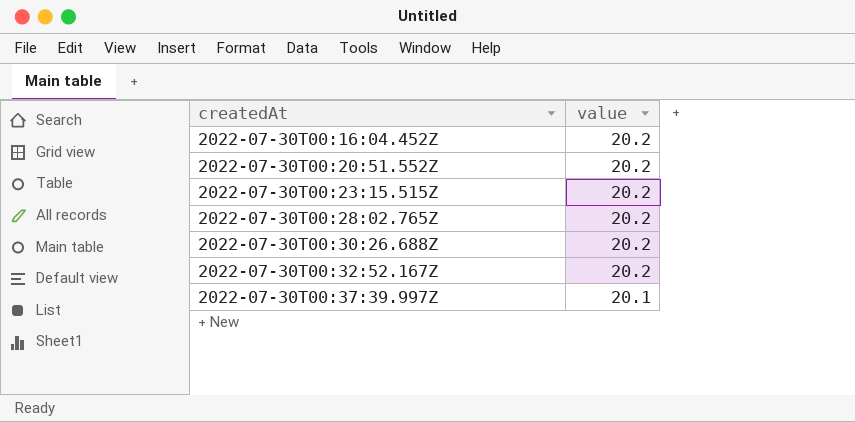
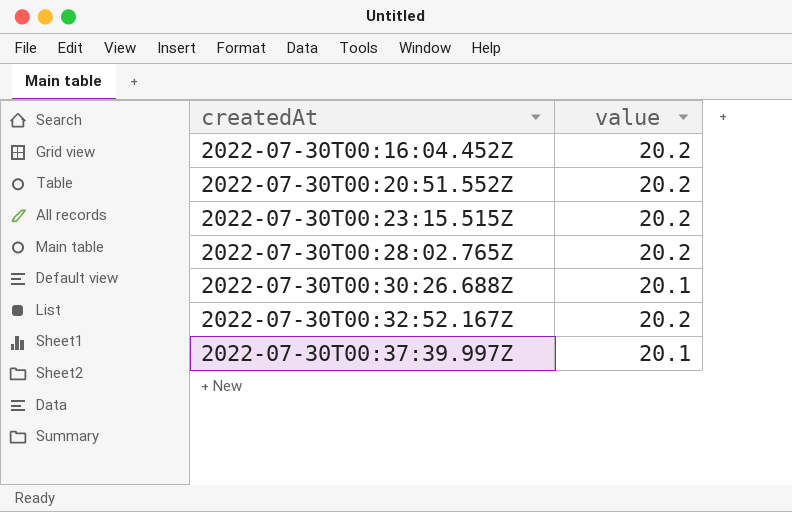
2022-07-30T00:30:26.688Z | value: 20.2 -> 20.1

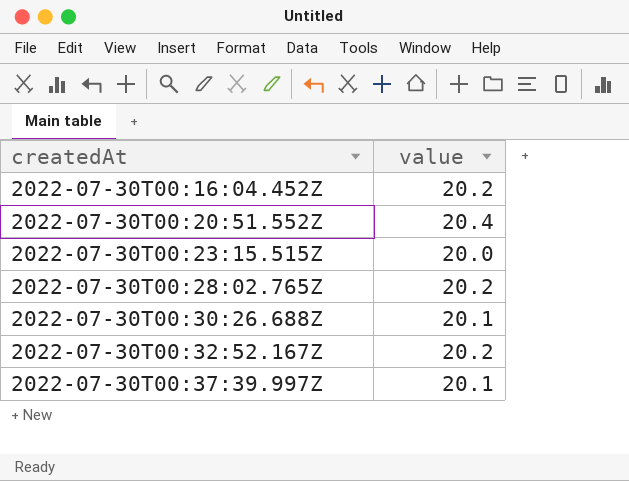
2022-07-30T00:20:51.552Z | value: 20.2 -> 20.4
2022-07-30T00:23:15.515Z | value: 20.2 -> 20.0

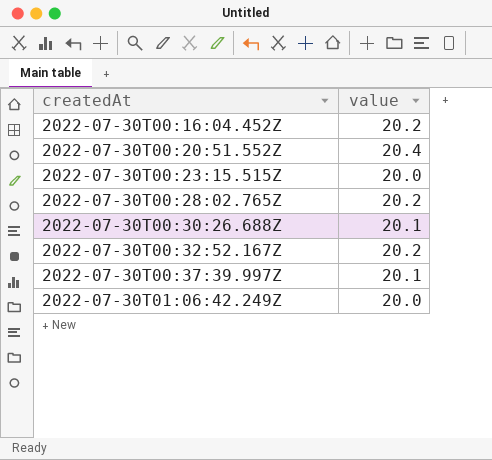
row 2022-07-30T01:06:42.249Z: none -> 20.0

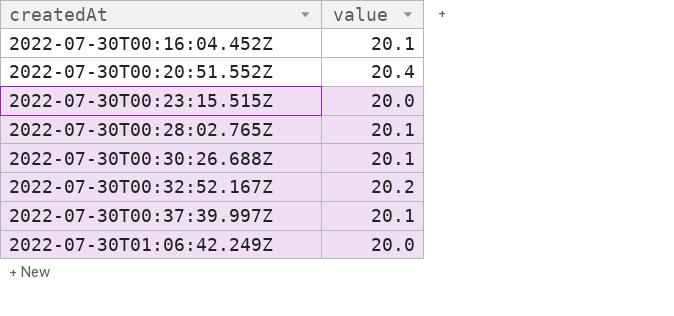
2022-07-30T00:16:04.452Z | value: 20.2 -> 20.1
2022-07-30T00:28:02.765Z | value: 20.2 -> 20.1

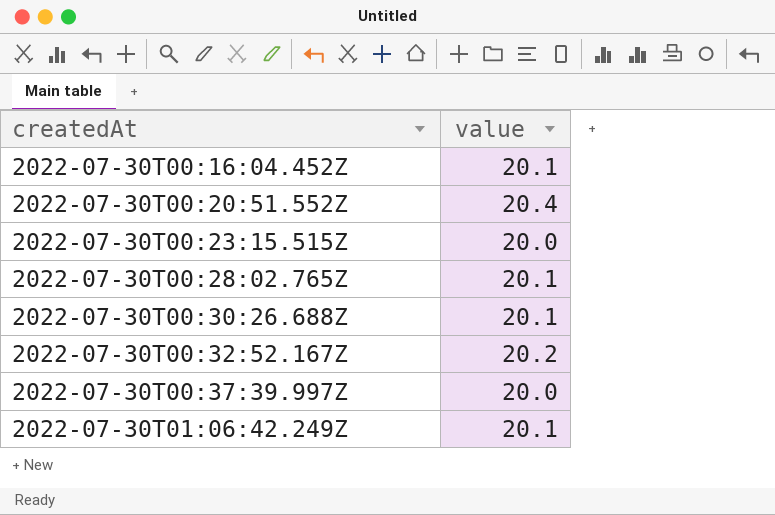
2022-07-30T00:37:39.997Z | value: 20.1 -> 20.0
2022-07-30T01:06:42.249Z | value: 20.0 -> 20.1

